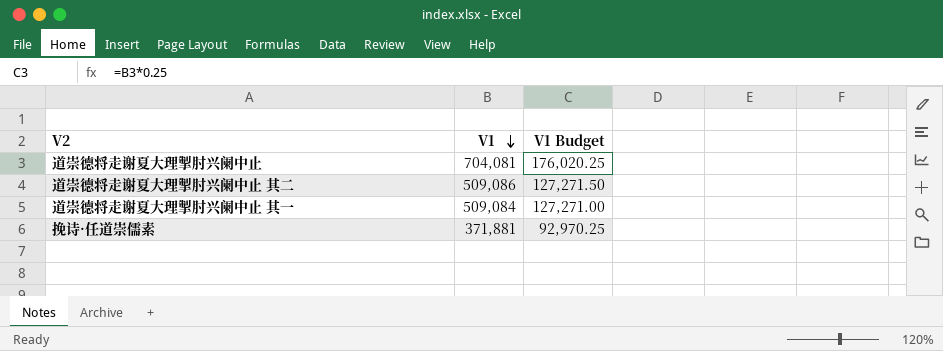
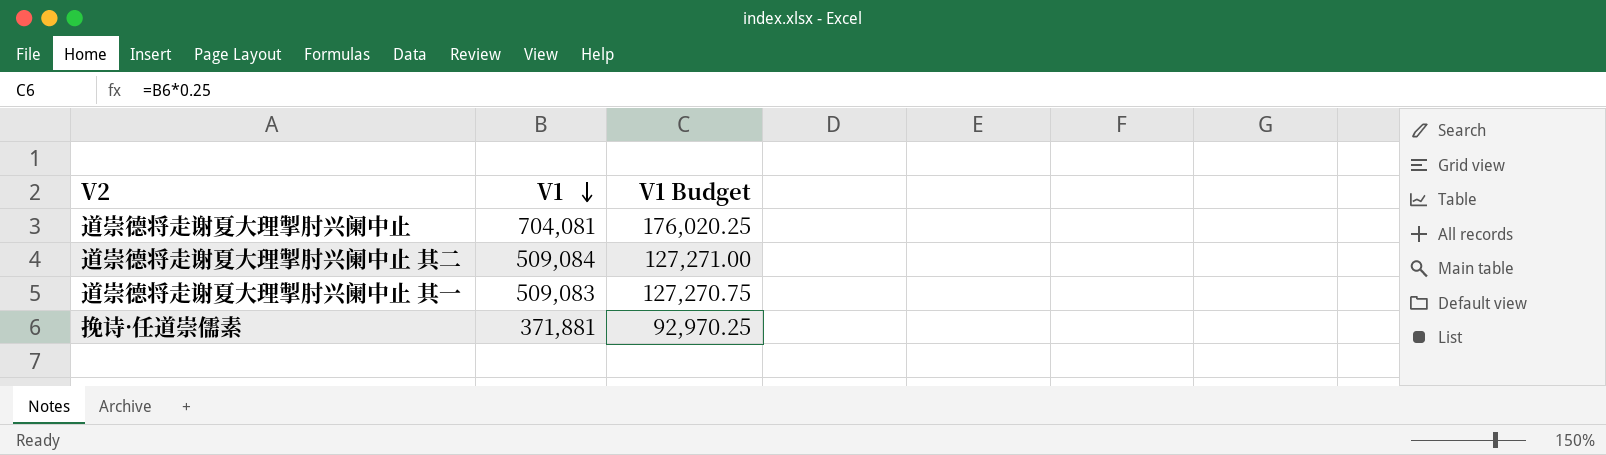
道崇德将走谢夏大理掣肘兴阑中止 其二 | V1: 509,086 -> 509,084
道崇德将走谢夏大理掣肘兴阑中止 其二 | V1 Budget: 127,271.50 -> 127,271.00
道崇德将走谢夏大理掣肘兴阑中止 其一 | V1: 509,084 -> 509,083
道崇德将走谢夏大理掣肘兴阑中止 其一 | V1 Budget: 127,271.00 -> 127,270.75

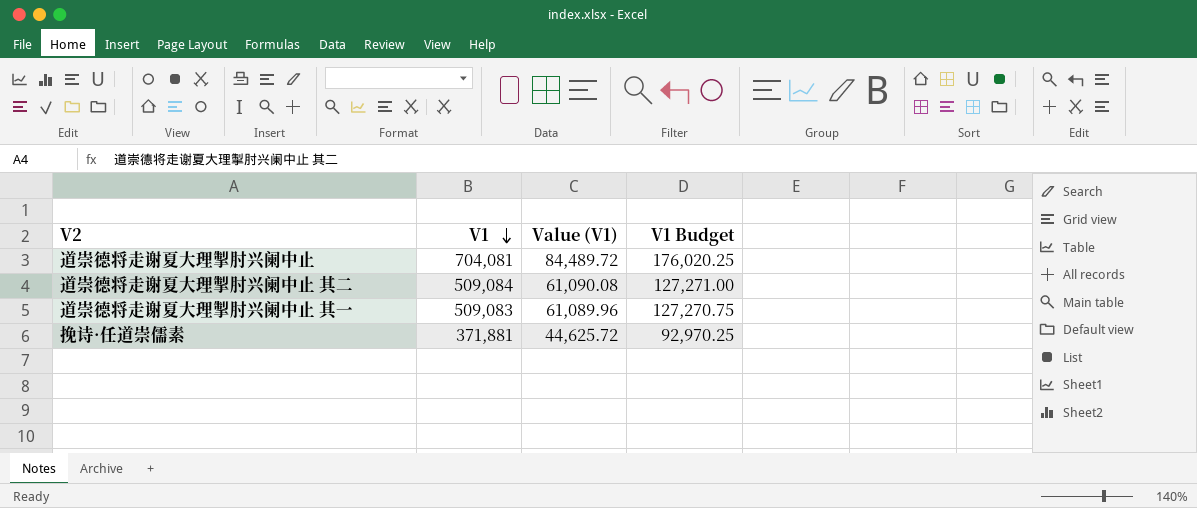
column Value (V1) | formula: none -> [V1] * 0.12

